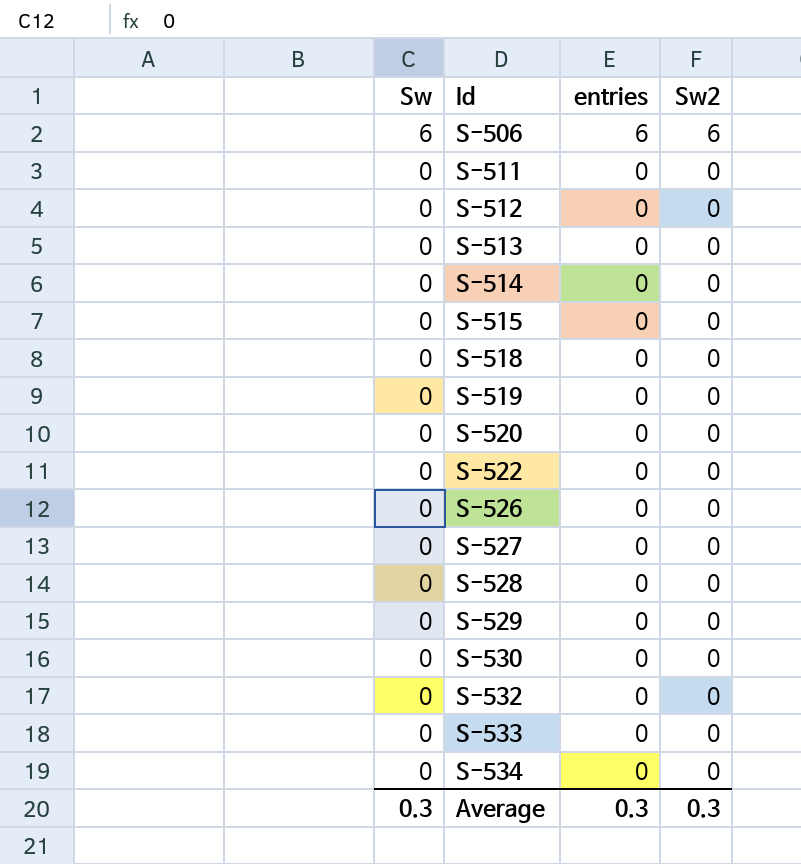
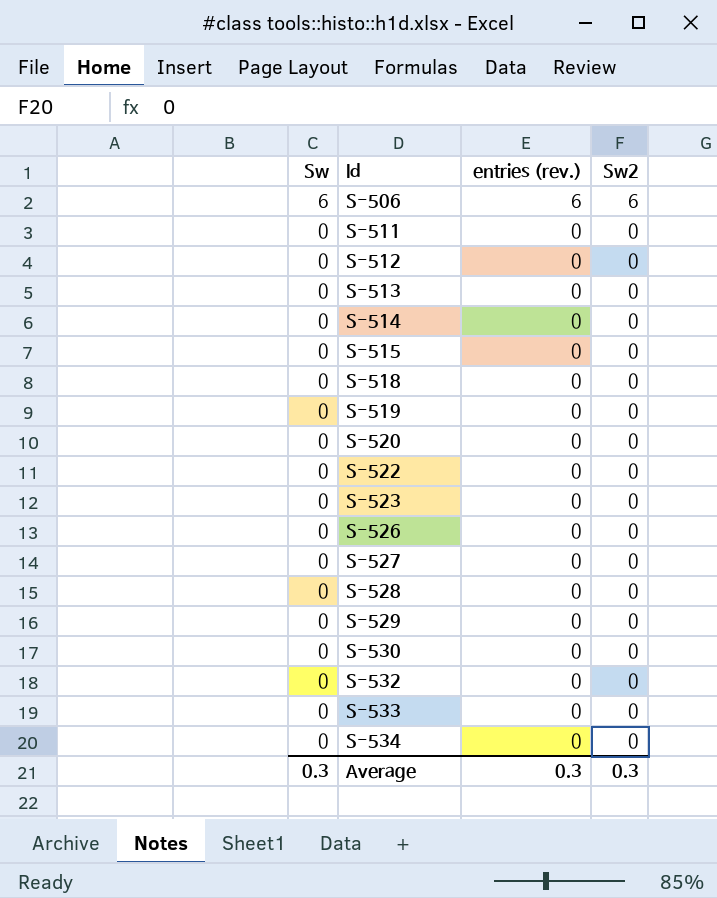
column name: entries -> entries (rev.)
row S-523: none -> 0 | 0 | 0

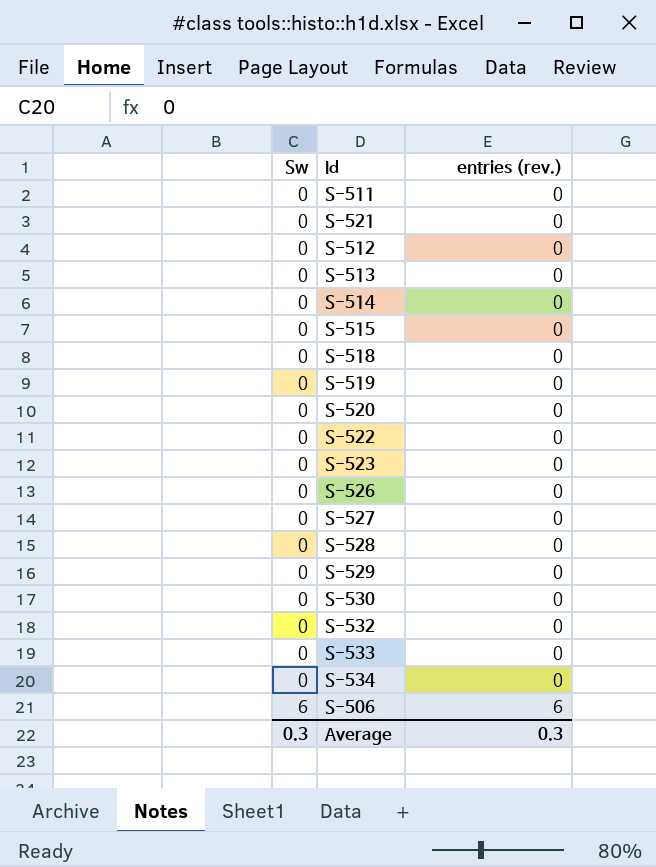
row order: Sw descending -> Sw ascending
column Sw2 | position: 4 -> none
row S-521: none -> 0 | 0

